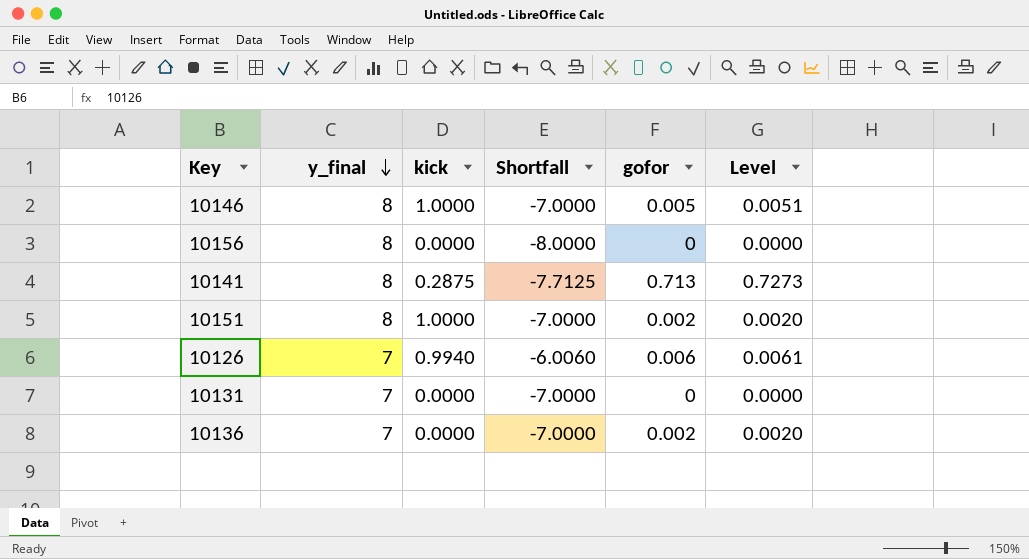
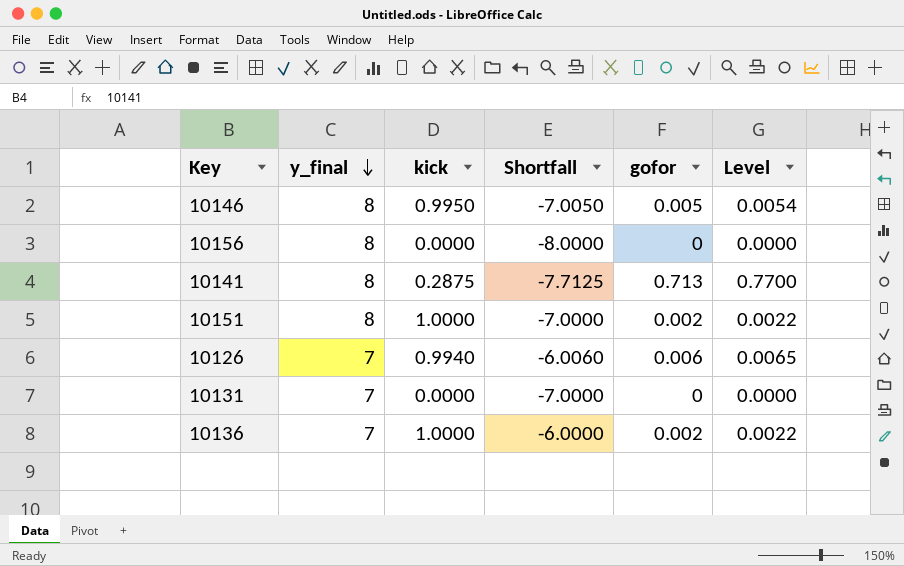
column Level | formula: [gofor] * 1.02 -> [gofor] * 1.08
10146 | kick: 1.0000 -> 0.9950
10146 | Shortfall: -7.0000 -> -7.0050
10136 | kick: 0.0000 -> 1.0000
10136 | Shortfall: -7.0000 -> -6.0000

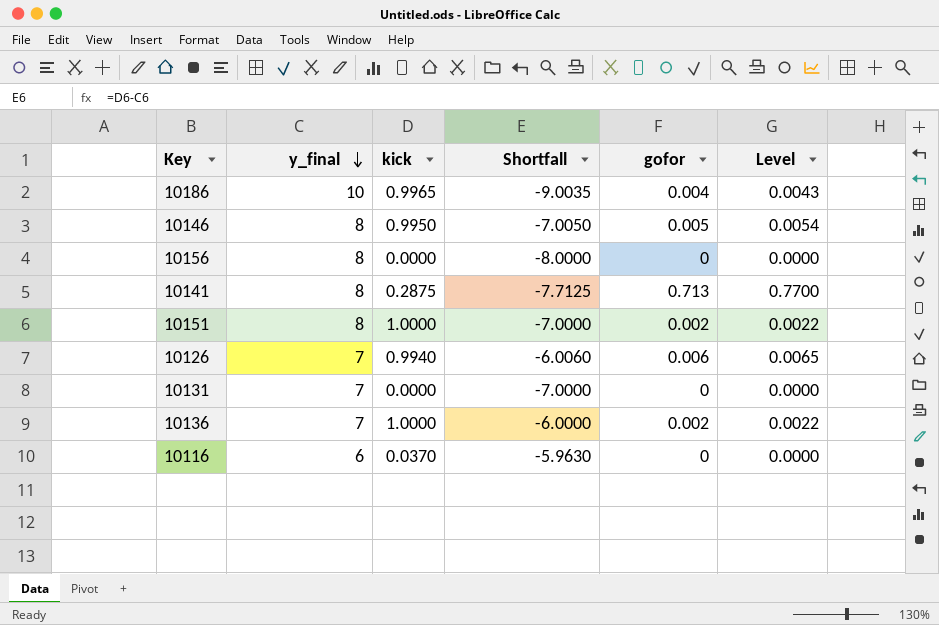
row 10186: none -> 10 | 0.9965 | -9.0035 | 0.004 | 0.0043
row 10116: none -> 6 | 0.0370 | -5.9630 | 0 | 0.0000

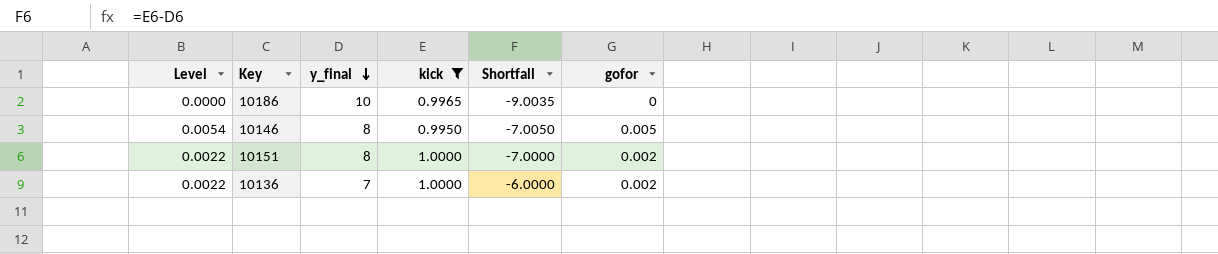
filter: none -> kick >= 0.9950
column Level | position: 6 -> 1
10186 | Level: 0.0043 -> 0.0000
10186 | gofor: 0.004 -> 0

